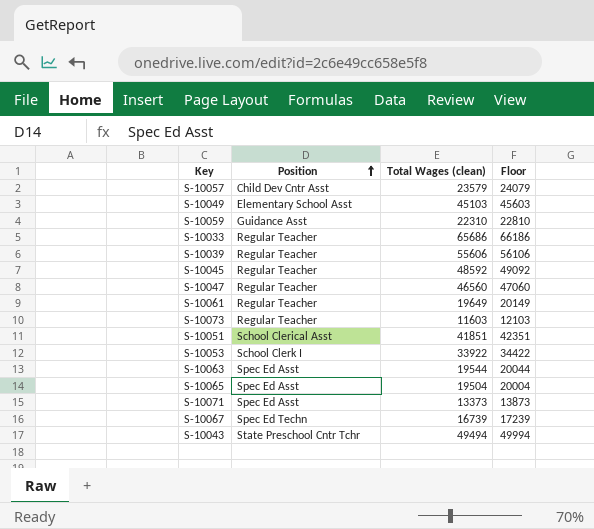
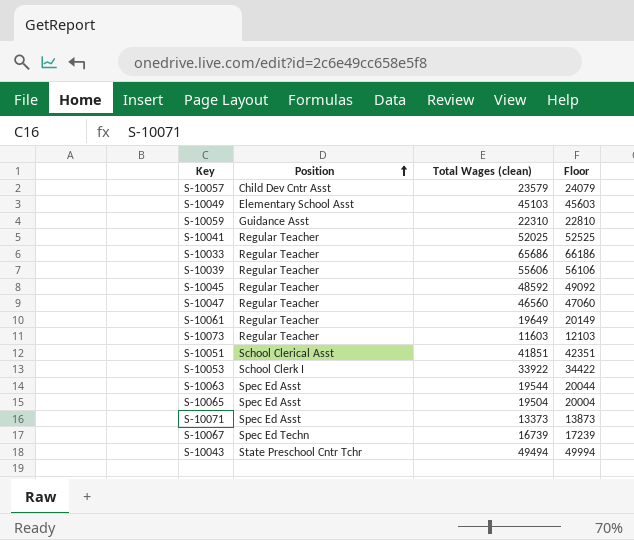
row S-10041: none -> Regular Teacher | 52025 | 52525

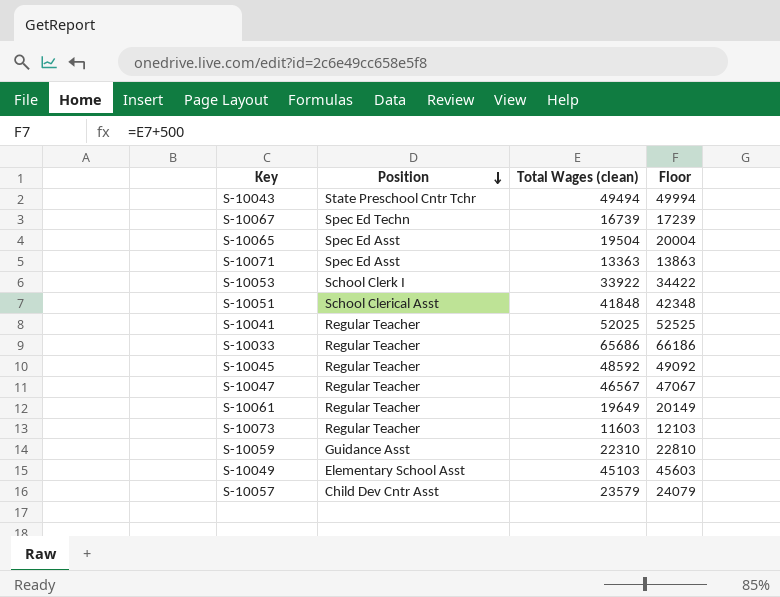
row order: Position ascending -> Position descending
row S-10039: Regular Teacher | 55606 | 56106 -> none
row S-10063: Spec Ed Asst | 19544 | 20044 -> none
S-10071 | Total Wages (clean): 13373 -> 13363
S-10071 | Floor: 13873 -> 13863
S-10051 | Total Wages (clean): 41851 -> 41848
S-10051 | Floor: 42351 -> 42348
S-10047 | Total Wages (clean): 46560 -> 46567
S-10047 | Floor: 47060 -> 47067

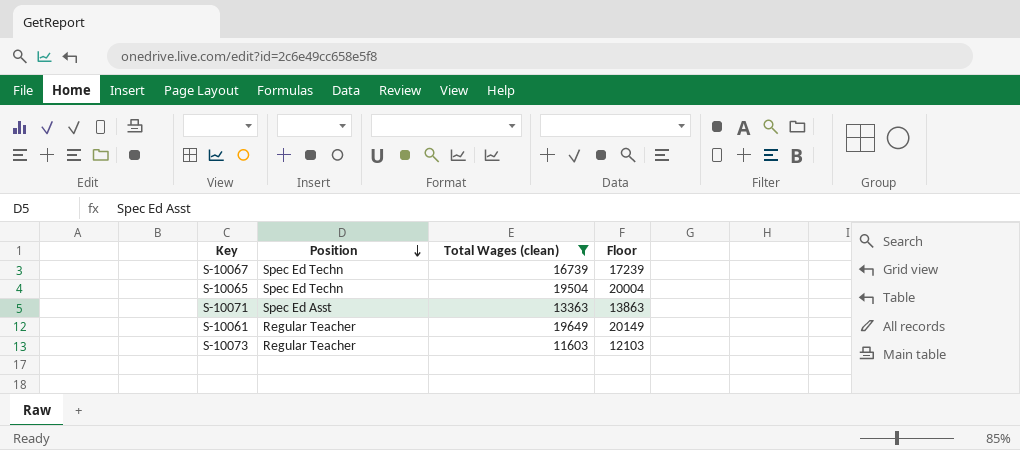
filter: none -> Total Wages (clean) <= 19649
S-10065 | Position: Spec Ed Asst -> Spec Ed Techn

